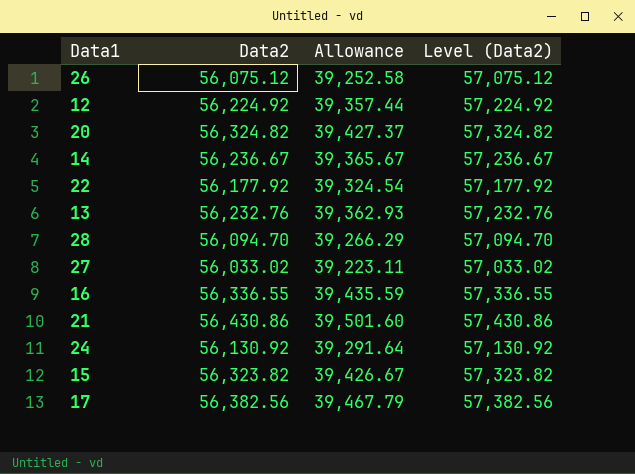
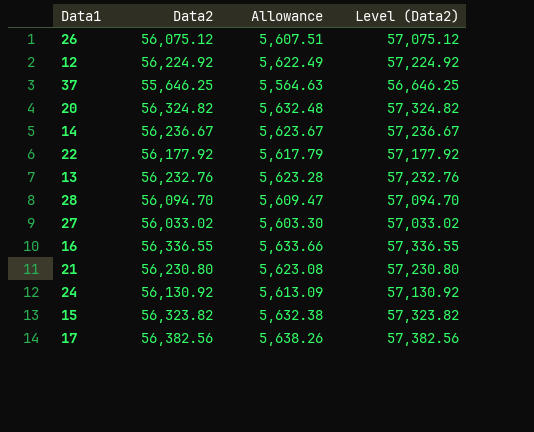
column Allowance | formula: [Data2] * 0.7 -> [Data2] * 0.1
row 37: none -> 55,646.25 | 5,564.63 | 56,646.25
21 | Data2: 56,430.86 -> 56,230.80
21 | Level (Data2): 57,430.86 -> 57,230.80

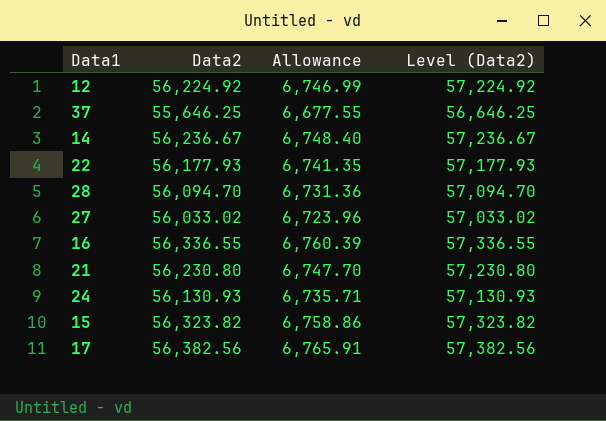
column Allowance | formula: [Data2] * 0.1 -> [Data2] * 0.12
row 26: 56,075.12 | 5,607.51 | 57,075.12 -> none
row 20: 56,324.82 | 5,632.48 | 57,324.82 -> none
row 13: 56,232.76 | 5,623.28 | 57,232.76 -> none
22 | Data2: 56,177.92 -> 56,177.93
22 | Level (Data2): 57,177.92 -> 57,177.93
24 | Data2: 56,130.92 -> 56,130.93
24 | Level (Data2): 57,130.92 -> 57,130.93

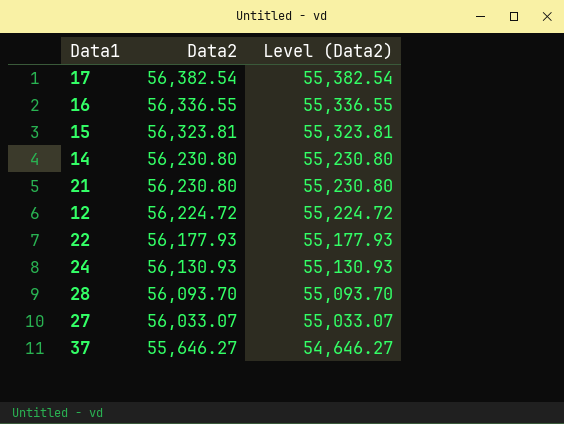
row order: none -> Data2 descending
column Allowance | formula: [Data2] * 0.12 -> none
column Level (Data2) | formula: [Data2] + 1000 -> [Data2] - 1000
17 | Data2: 56,382.56 -> 56,382.54
15 | Data2: 56,323.82 -> 56,323.81
14 | Data2: 56,236.67 -> 56,230.80
12 | Data2: 56,224.92 -> 56,224.72
28 | Data2: 56,094.70 -> 56,093.70
27 | Data2: 56,033.02 -> 56,033.07
37 | Data2: 55,646.25 -> 55,646.27

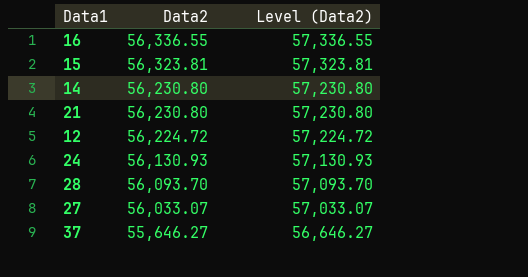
column Level (Data2) | formula: [Data2] - 1000 -> [Data2] + 1000
row 17: 56,382.54 | 55,382.54 -> none
row 22: 56,177.93 | 55,177.93 -> none

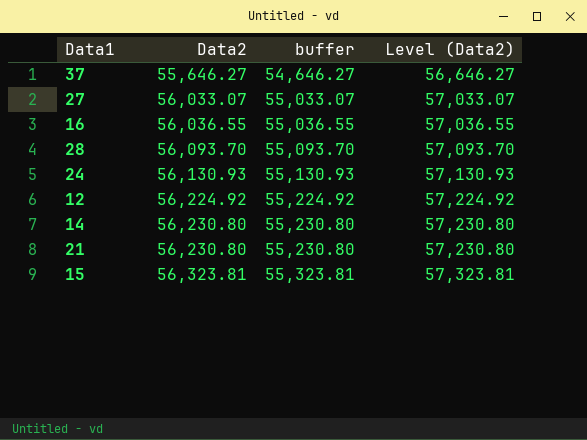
row order: Data2 descending -> Data2 ascending
column buffer | formula: none -> [Data2] - 1000
16 | Data2: 56,336.55 -> 56,036.55
16 | Level (Data2): 57,336.55 -> 57,036.55
12 | Data2: 56,224.72 -> 56,224.92
12 | Level (Data2): 57,224.72 -> 57,224.92

